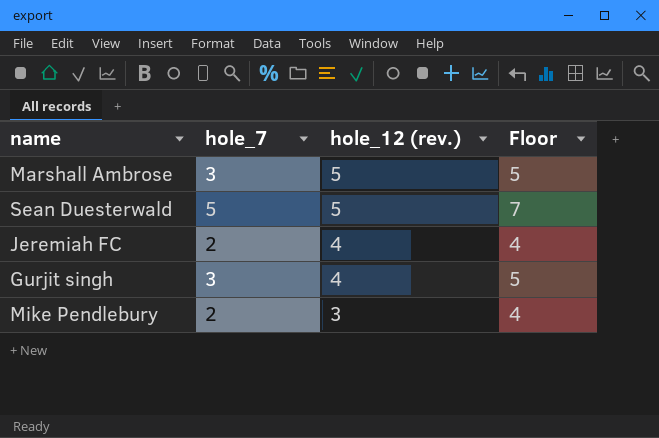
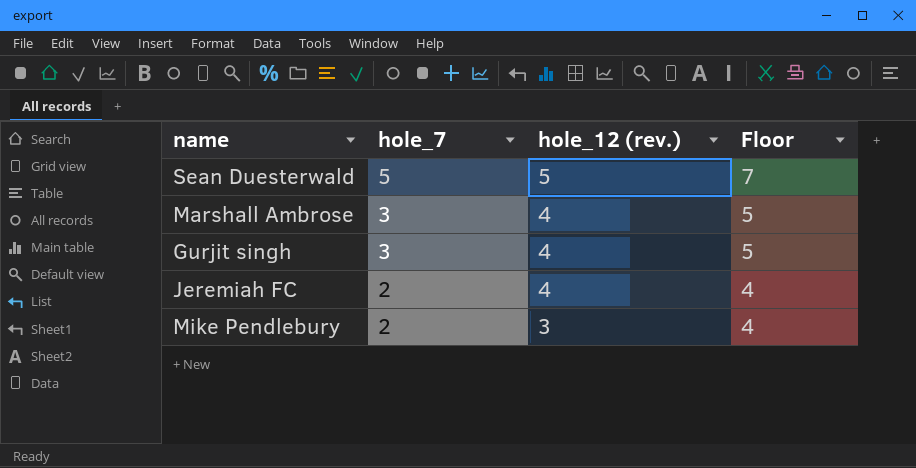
row order: hole_12 (rev.) descending -> hole_7 descending
Marshall Ambrose | hole_12 (rev.): 5 -> 4

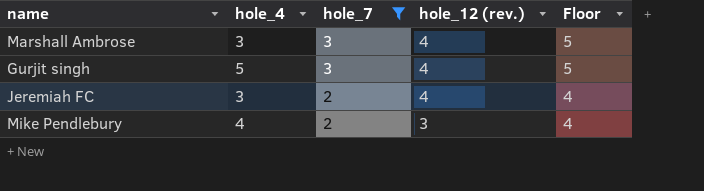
filter: none -> hole_7 != 5
column hole_4 | position: none -> 2

